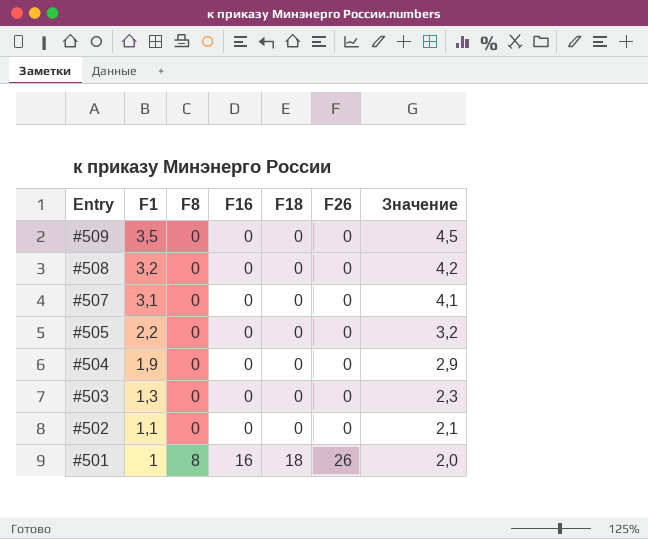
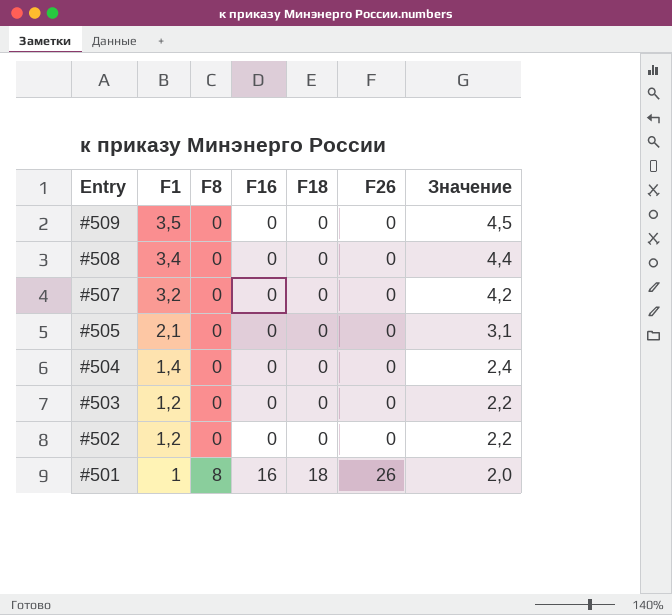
#508 | F1: 3,2 -> 3,4
#508 | Значение: 4,2 -> 4,4
#507 | F1: 3,1 -> 3,2
#507 | Значение: 4,1 -> 4,2
#505 | F1: 2,2 -> 2,1
#505 | Значение: 3,2 -> 3,1
#504 | F1: 1,9 -> 1,4
#504 | Значение: 2,9 -> 2,4
#503 | F1: 1,3 -> 1,2
#503 | Значение: 2,3 -> 2,2
#502 | F1: 1,1 -> 1,2
#502 | Значение: 2,1 -> 2,2

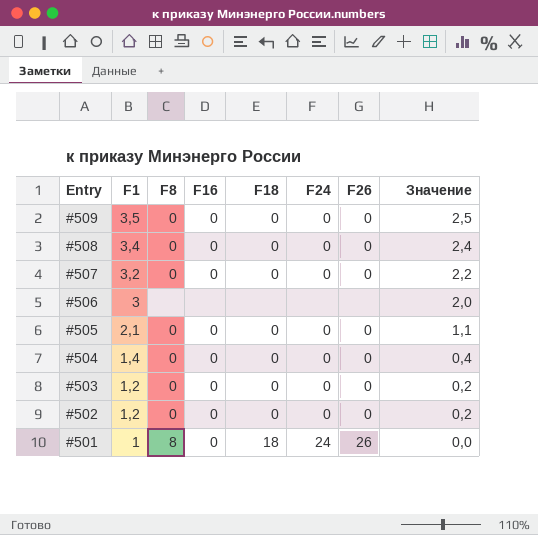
column F24 | position: none -> 6
column Значение | formula: [F1] + 1 -> [F1] - 1
row #506: none -> 3 | none | none | none | none | none | 2,0
#501 | F16: 16 -> 0

